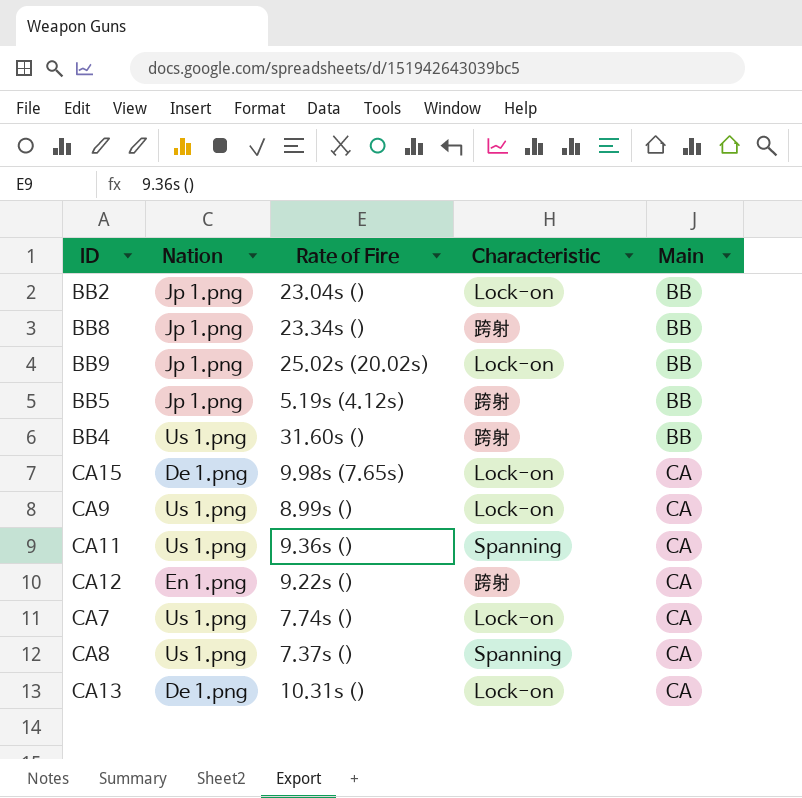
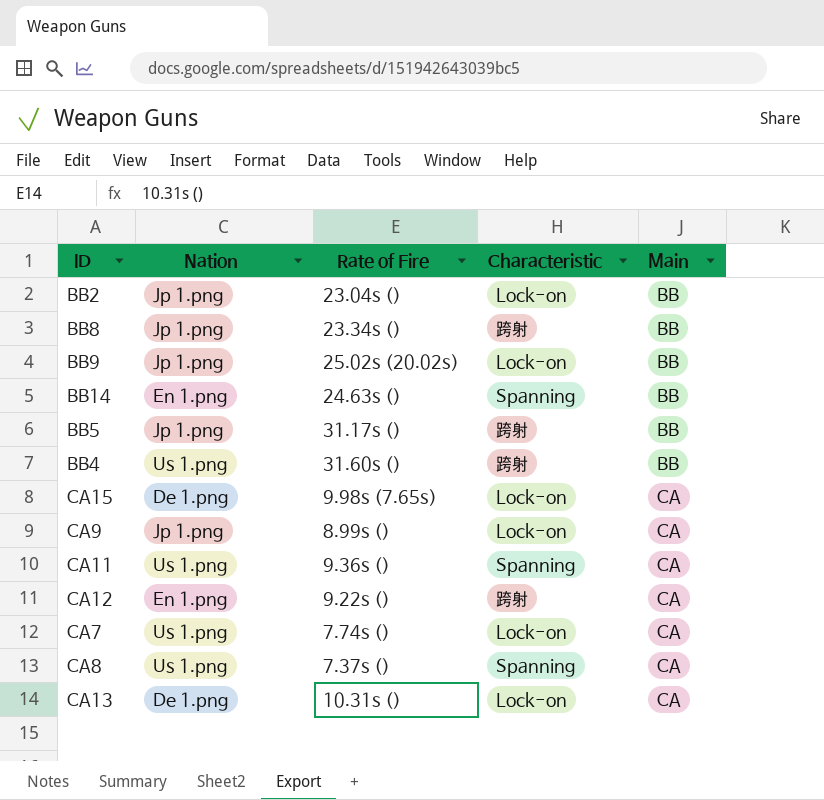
row BB14: none -> En 1.png | 24.63s () | Spanning | BB
BB5 | Rate of Fire: 5.19s (4.12s) -> 31.17s ()
CA9 | Nation: Us 1.png -> Jp 1.png

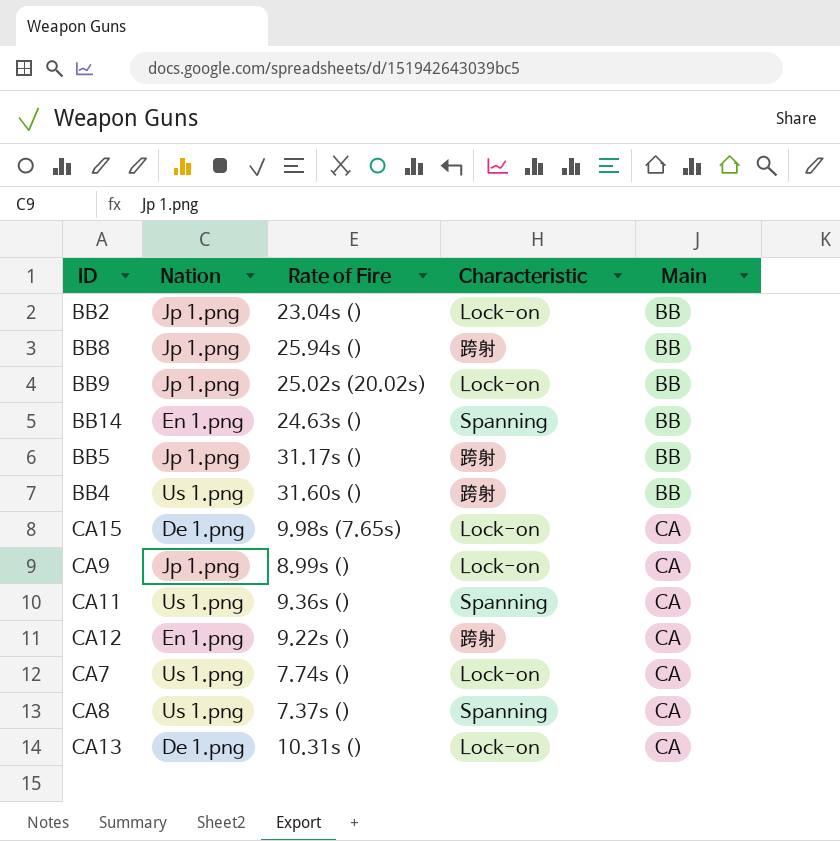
BB8 | Rate of Fire: 23.34s () -> 25.94s ()

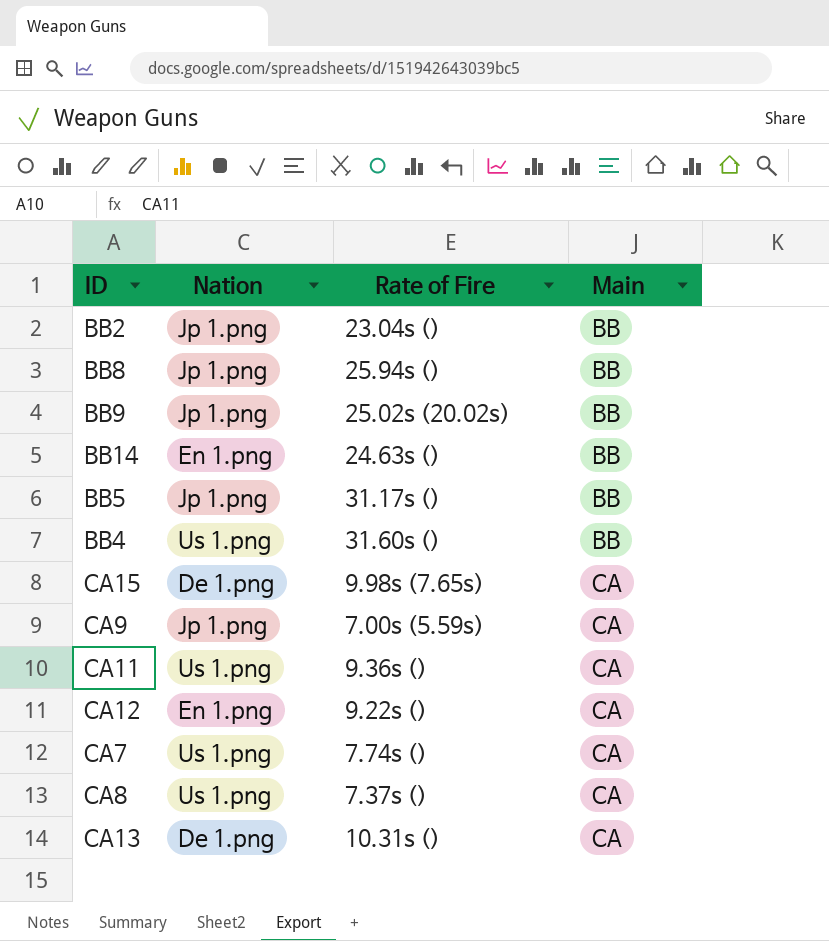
column Characteristic | position: 4 -> none
CA9 | Rate of Fire: 8.99s () -> 7.00s (5.59s)

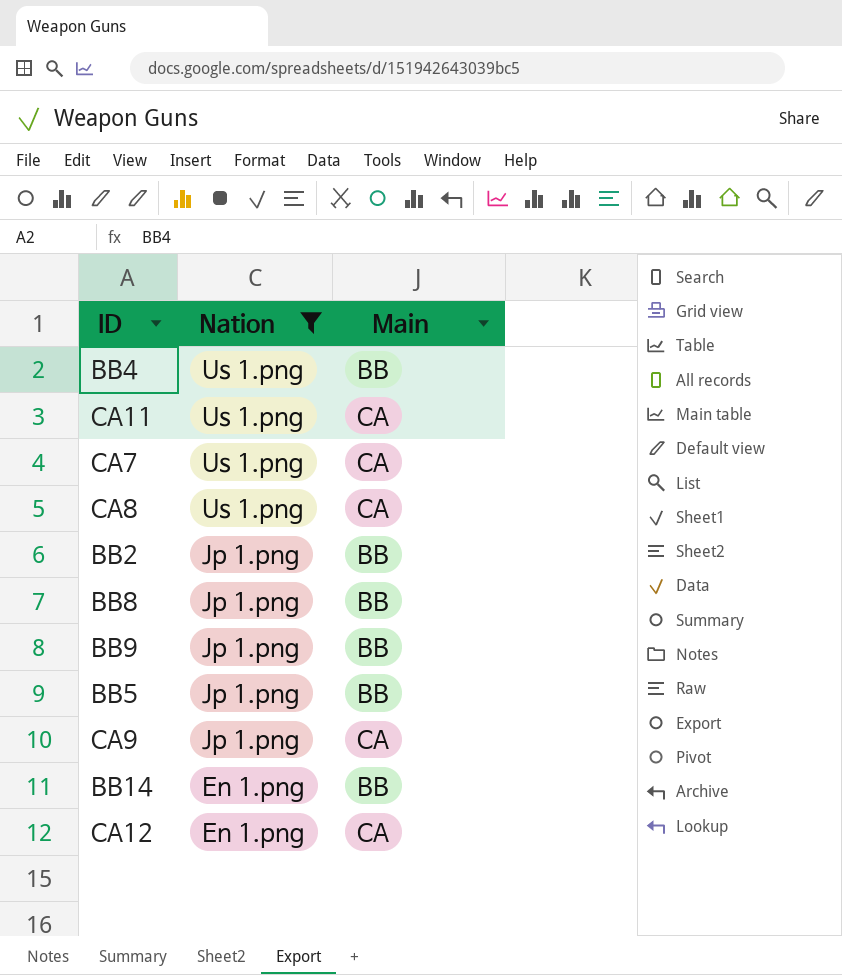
filter: none -> Nation != De 1.png
row order: Main ascending -> Nation descending
column Rate of Fire | position: 3 -> none

